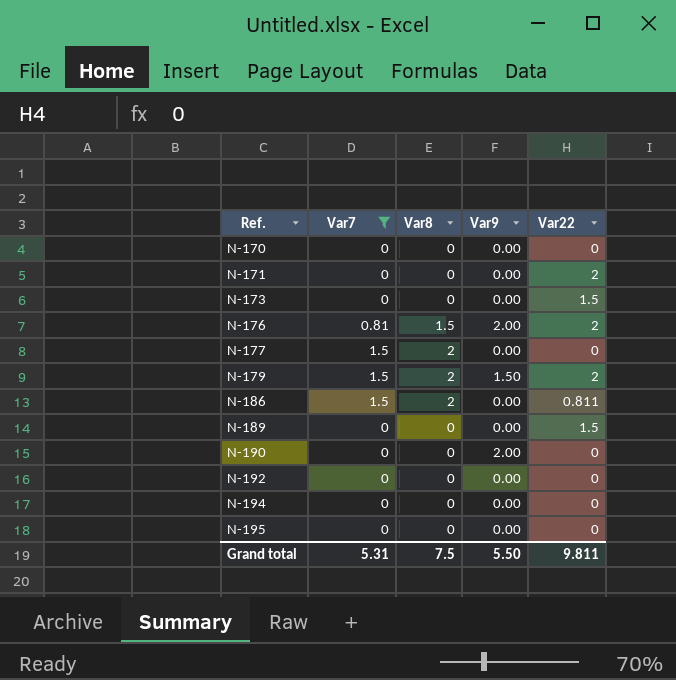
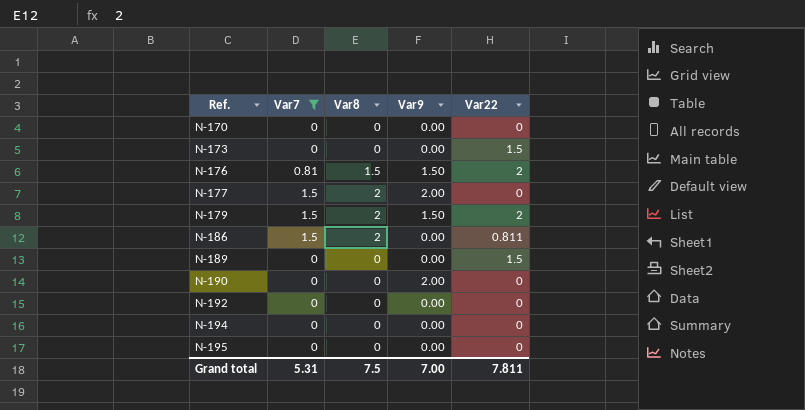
row N-171: 0 | 0 | 0.00 | 2 -> none
N-176 | Var9: 2.00 -> 1.50
N-177 | Var9: 0.00 -> 2.00
Grand total | Var9: 5.50 -> 7.00
Grand total | Var22: 9.811 -> 7.811

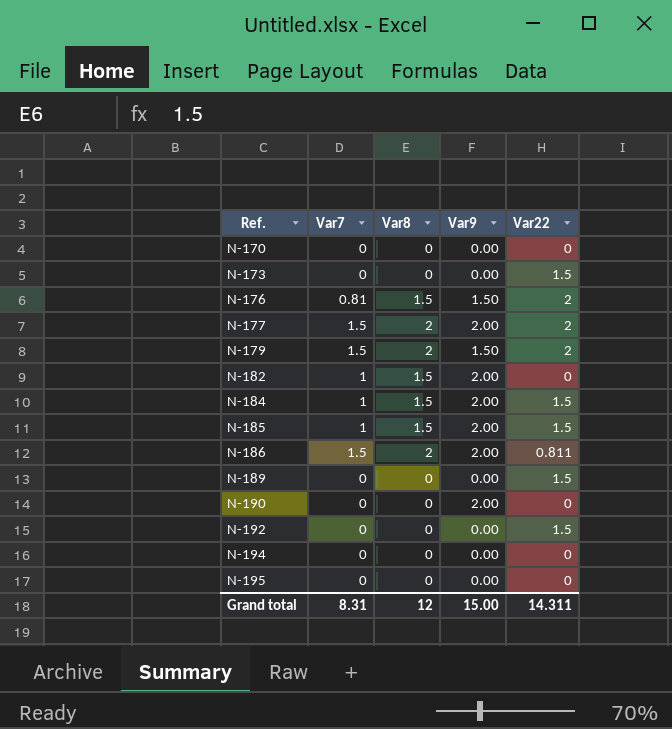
filter: Var7 != 1 -> none
N-177 | Var22: 0 -> 2
N-186 | Var9: 0.00 -> 2.00
N-192 | Var22: 0 -> 1.5
Grand total | Var7: 5.31 -> 8.31
Grand total | Var8: 7.5 -> 12
Grand total | Var9: 7.00 -> 15.00
Grand total | Var22: 7.811 -> 14.311

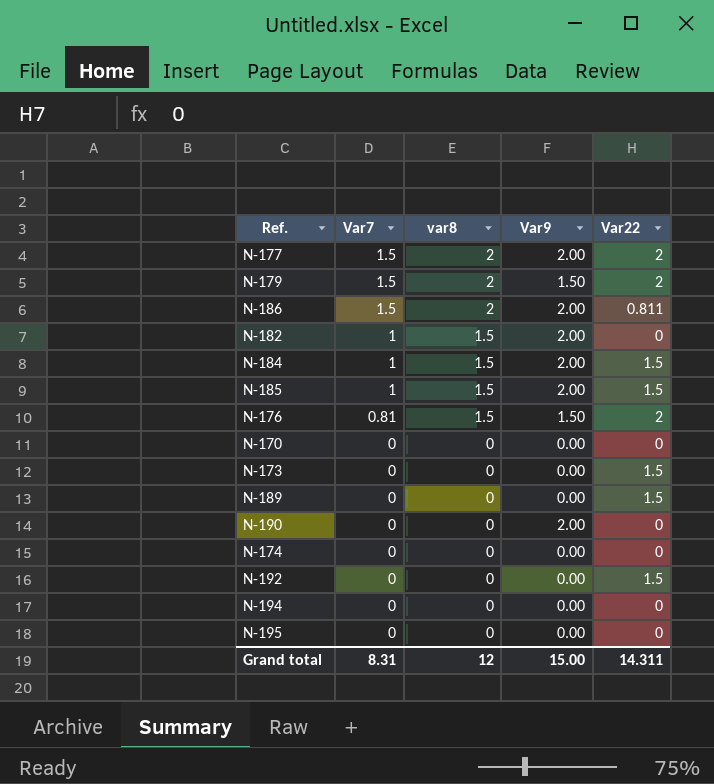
row order: Ref. ascending -> Var7 descending
column name: Var8 -> var8
row N-174: none -> 0 | 0 | 0.00 | 0

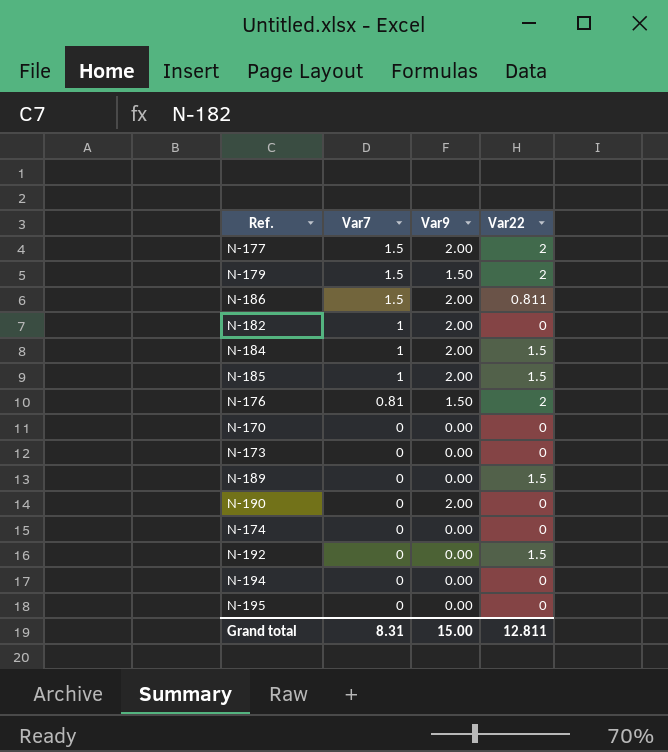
column var8 | position: 3 -> none
N-173 | Var22: 1.5 -> 0
Grand total | Var22: 14.311 -> 12.811

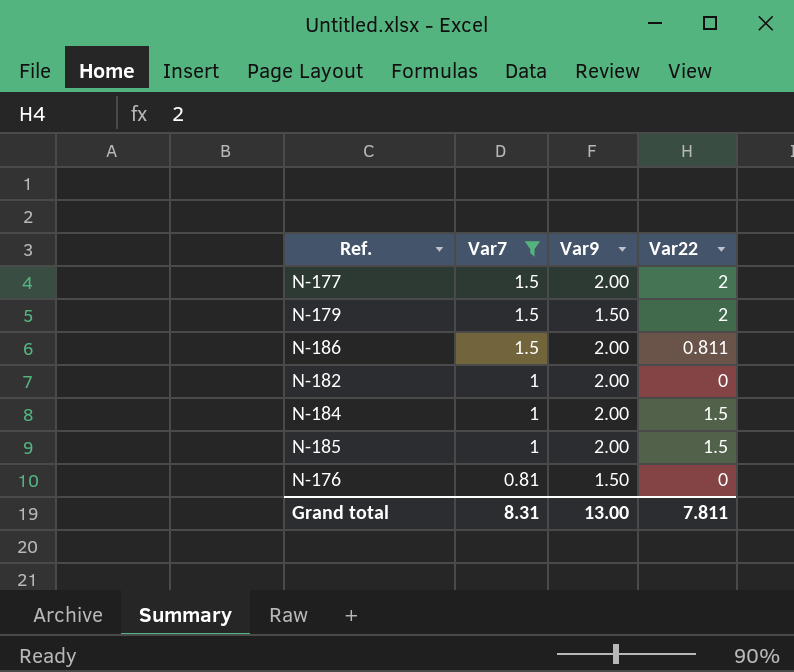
filter: none -> Var7 != 0
N-176 | Var22: 2 -> 0
Grand total | Var9: 15.00 -> 13.00
Grand total | Var22: 12.811 -> 7.811

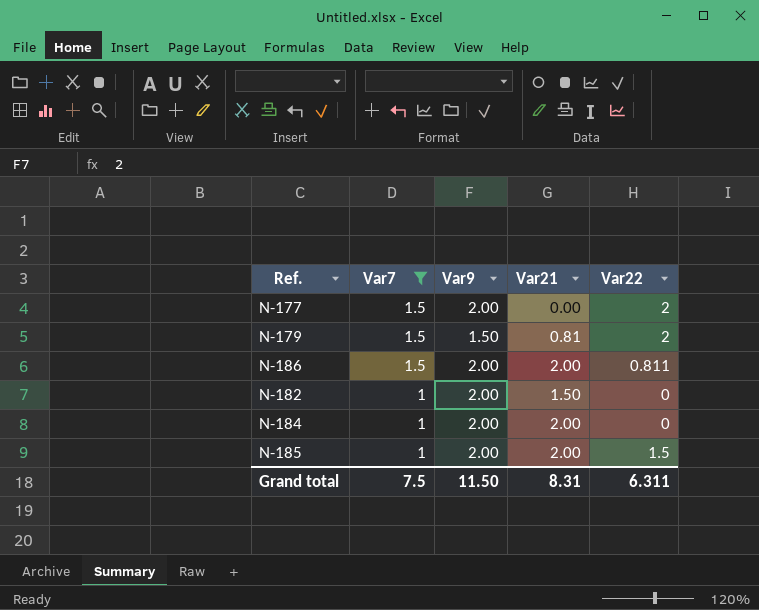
column Var21 | position: none -> 4
row N-176: 0.81 | 1.50 | 0 -> none
N-184 | Var22: 1.5 -> 0
Grand total | Var7: 8.31 -> 7.5
Grand total | Var9: 13.00 -> 11.50
Grand total | Var22: 7.811 -> 6.311

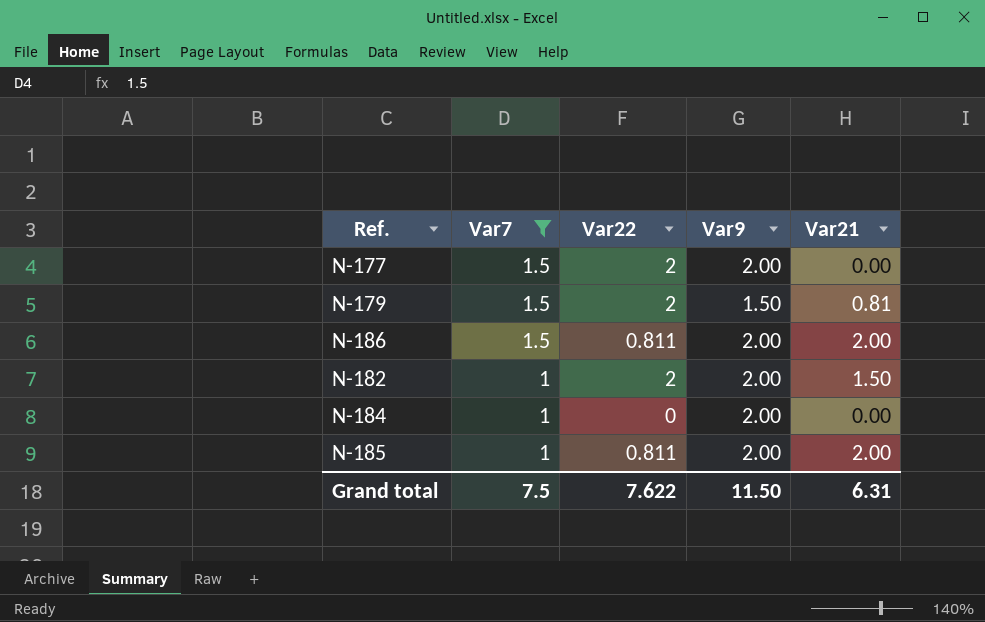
column Var22 | position: 5 -> 3
N-182 | Var22: 0 -> 2
N-184 | Var21: 2.00 -> 0.00
N-185 | Var22: 1.5 -> 0.811
Grand total | Var22: 6.311 -> 7.622
Grand total | Var21: 8.31 -> 6.31

